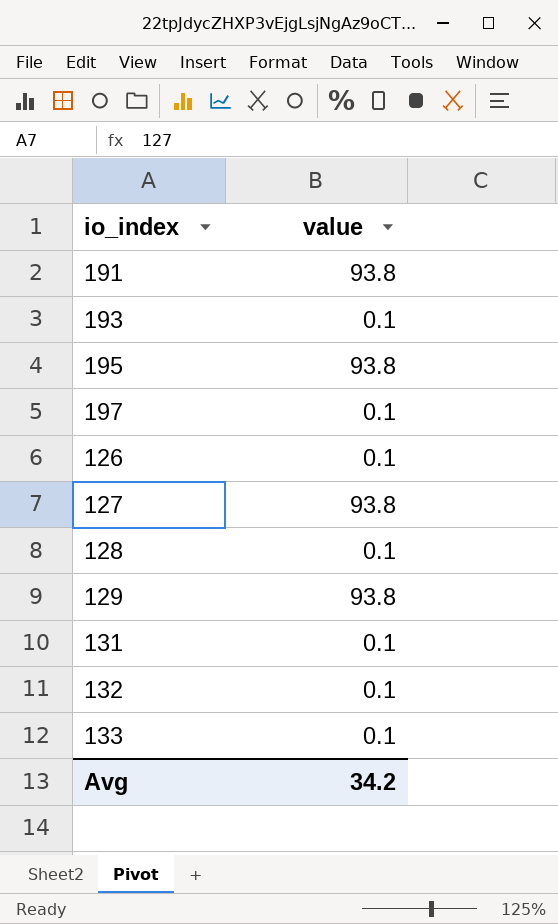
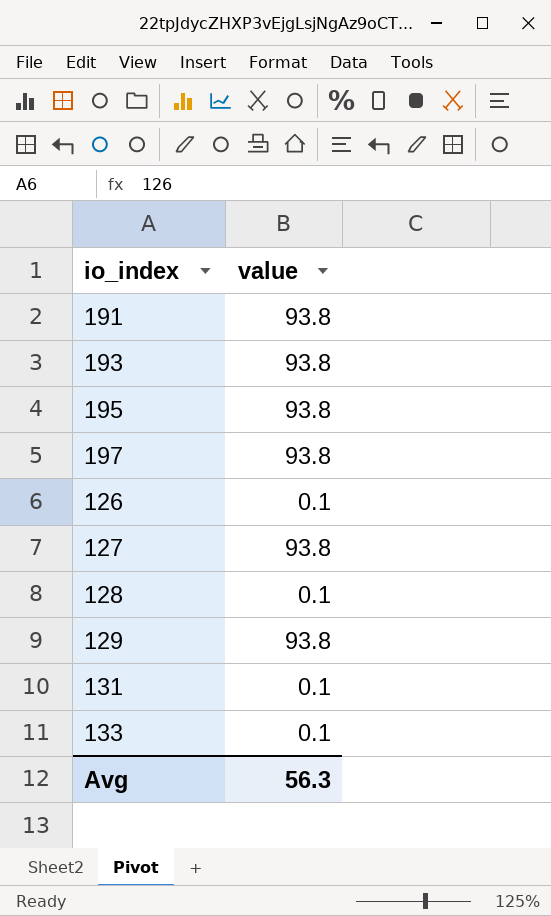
row 132: 0.1 -> none
193 | value: 0.1 -> 93.8
197 | value: 0.1 -> 93.8
Avg | value: 34.2 -> 56.3

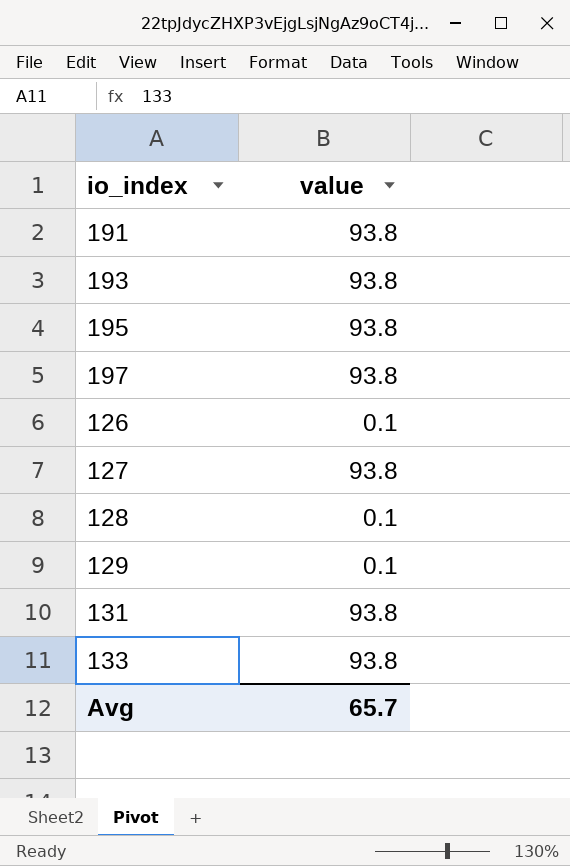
129 | value: 93.8 -> 0.1
131 | value: 0.1 -> 93.8
133 | value: 0.1 -> 93.8
Avg | value: 56.3 -> 65.7

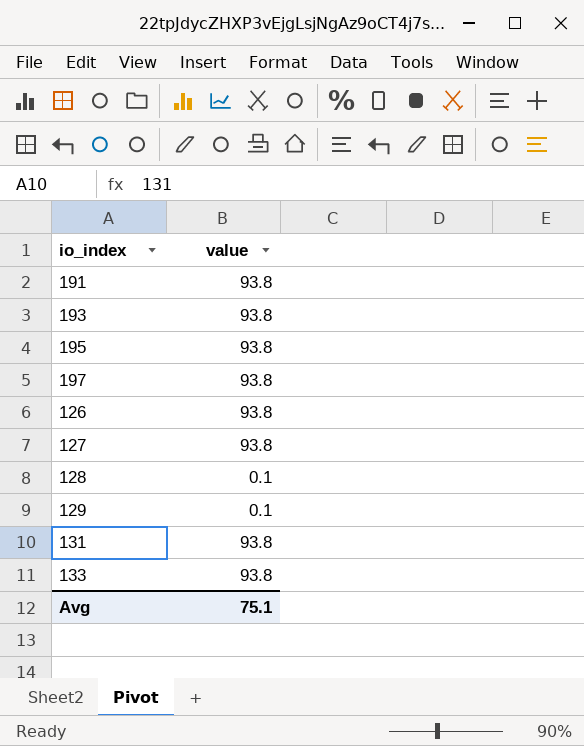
126 | value: 0.1 -> 93.8
Avg | value: 65.7 -> 75.1

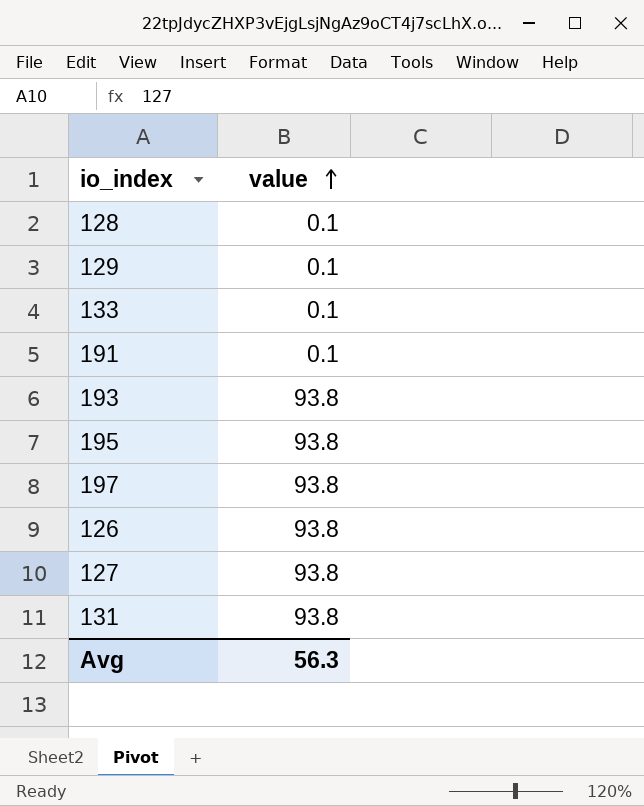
row order: none -> value ascending
133 | value: 93.8 -> 0.1
191 | value: 93.8 -> 0.1
Avg | value: 75.1 -> 56.3

